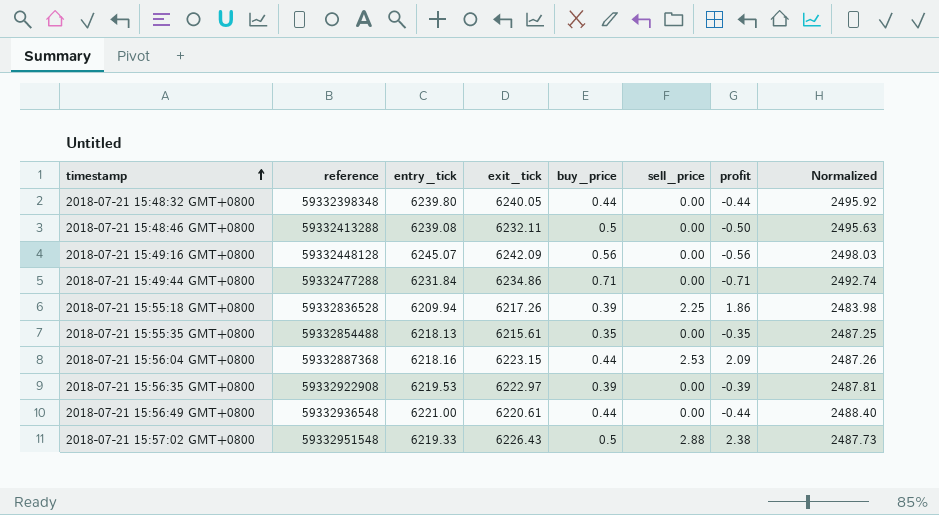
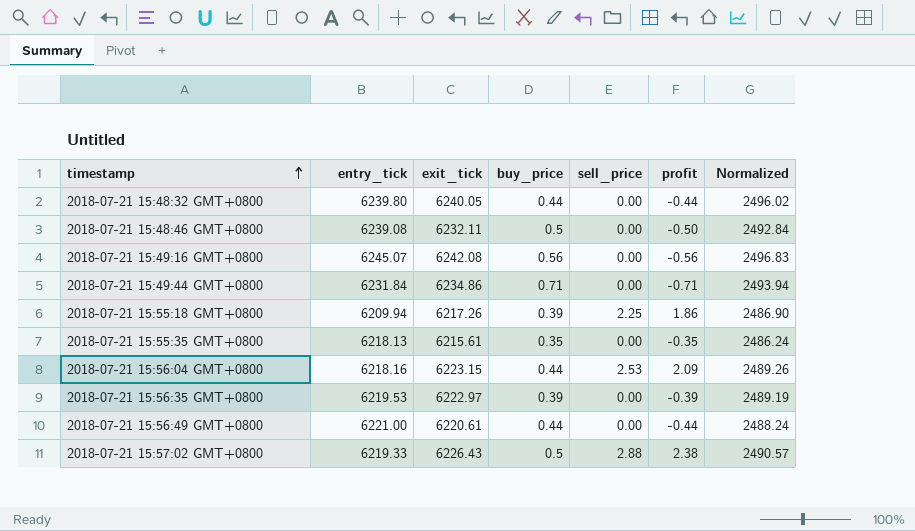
column reference | position: 2 -> none
column Normalized | formula: [entry_tick] * 0.4 -> [exit_tick] * 0.4
2018-07-21 15:49:16 GMT+0800 | exit_tick: 6242.09 -> 6242.08

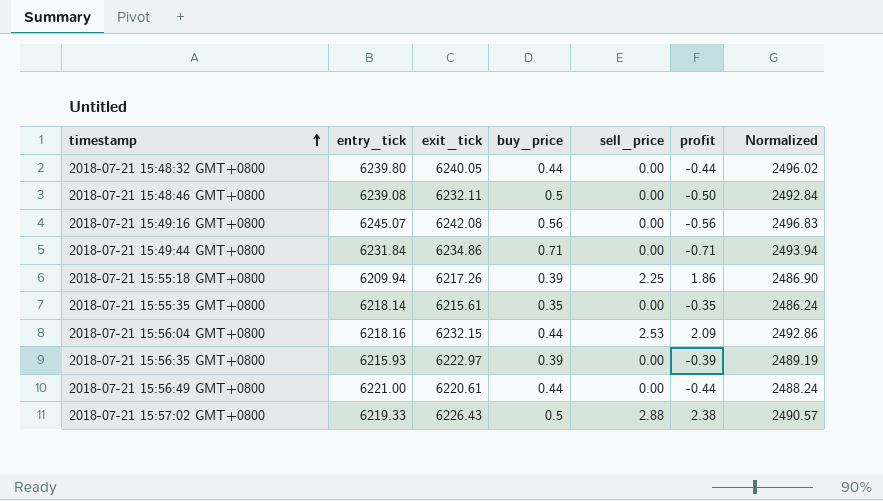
2018-07-21 15:55:35 GMT+0800 | entry_tick: 6218.13 -> 6218.14
2018-07-21 15:56:04 GMT+0800 | exit_tick: 6223.15 -> 6232.15
2018-07-21 15:56:04 GMT+0800 | Normalized: 2489.26 -> 2492.86
2018-07-21 15:56:35 GMT+0800 | entry_tick: 6219.53 -> 6215.93

